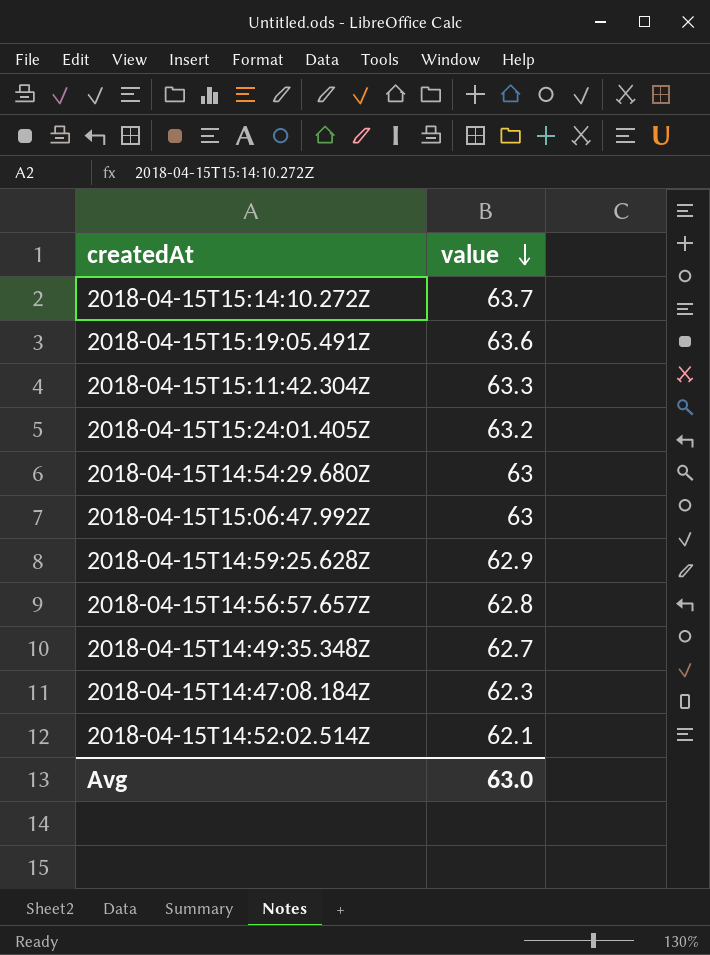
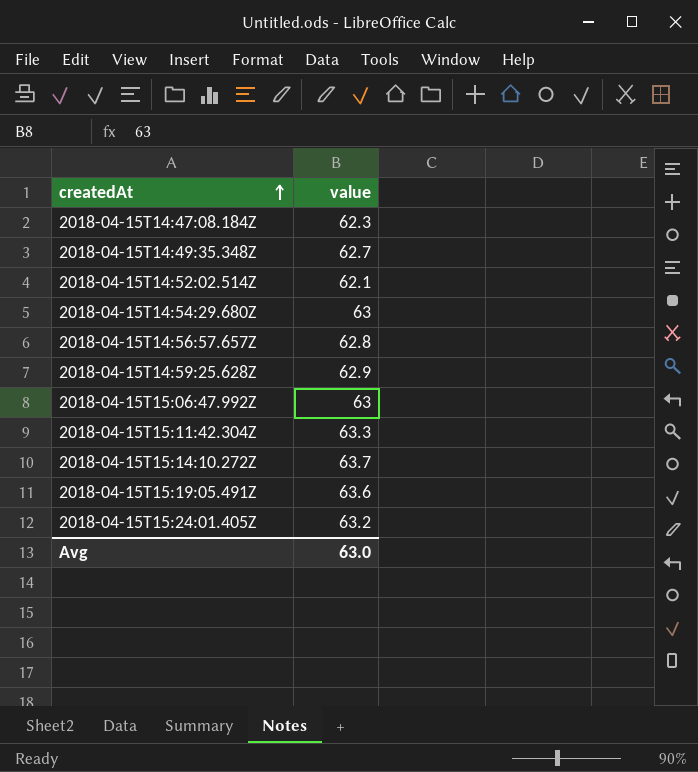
row order: value descending -> createdAt ascending

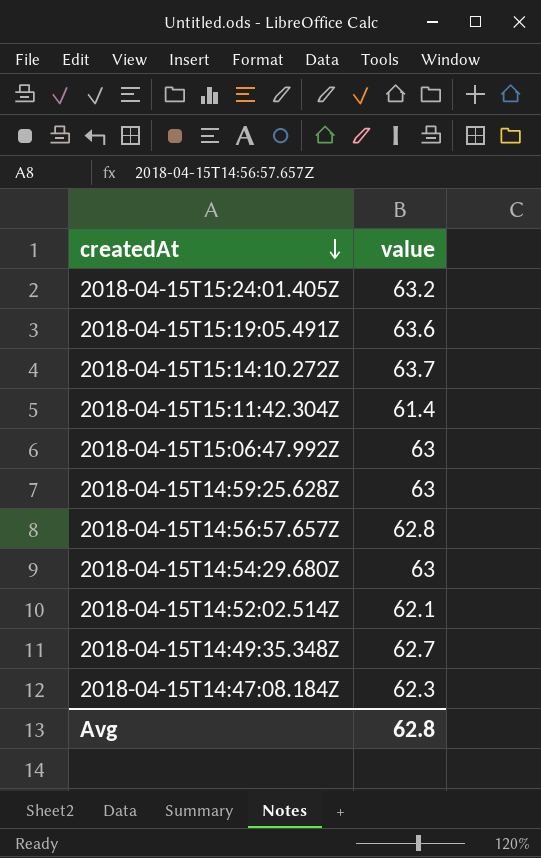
row order: createdAt ascending -> createdAt descending
2018-04-15T15:11:42.304Z | value: 63.3 -> 61.4
2018-04-15T14:59:25.628Z | value: 62.9 -> 63
Avg | value: 63.0 -> 62.8

